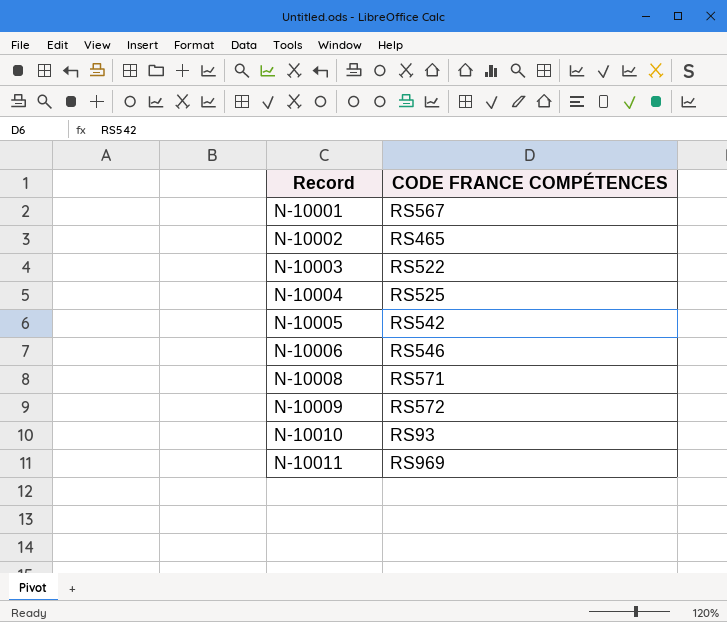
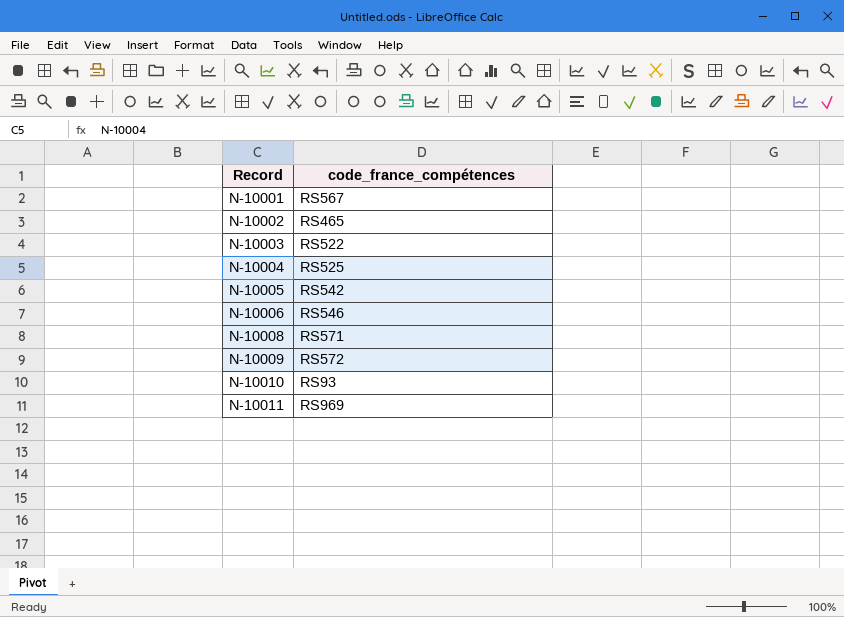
column name: CODE FRANCE COMPÉTENCES -> code_france_compétences

